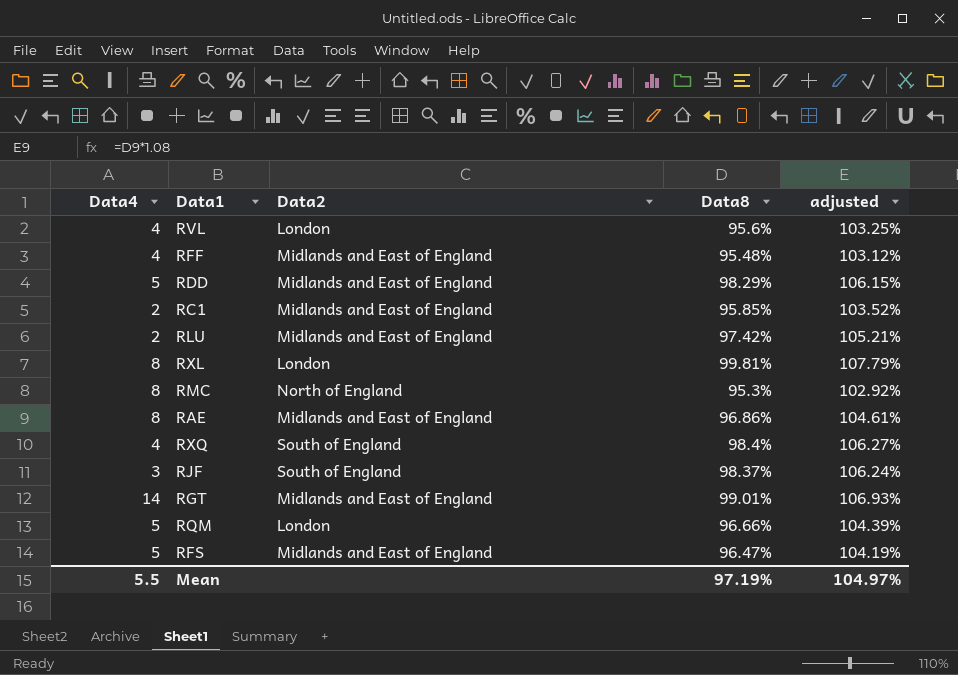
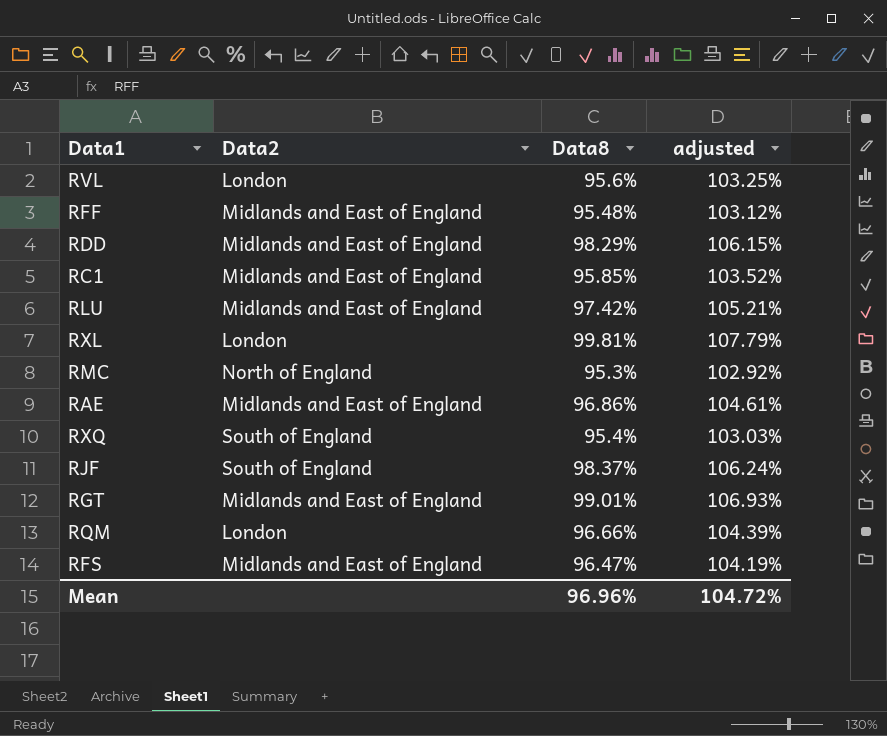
column Data4 | position: 1 -> none
RXQ | Data8: 98.4% -> 95.4%
RXQ | adjusted: 106.27% -> 103.03%
Mean | Data8: 97.19% -> 96.96%
Mean | adjusted: 104.97% -> 104.72%

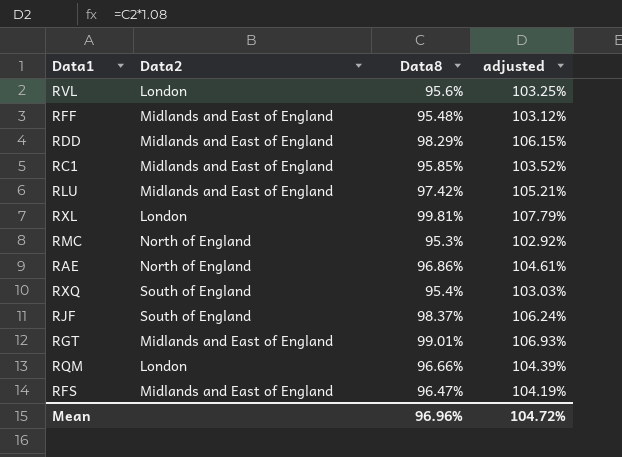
RAE | Data2: Midlands and East of England -> North of England

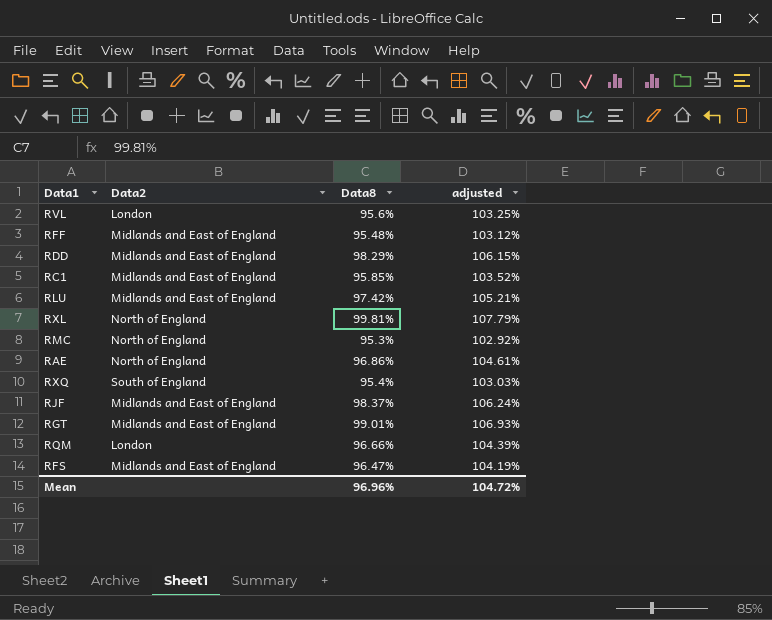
RXL | Data2: London -> North of England
RJF | Data2: South of England -> Midlands and East of England

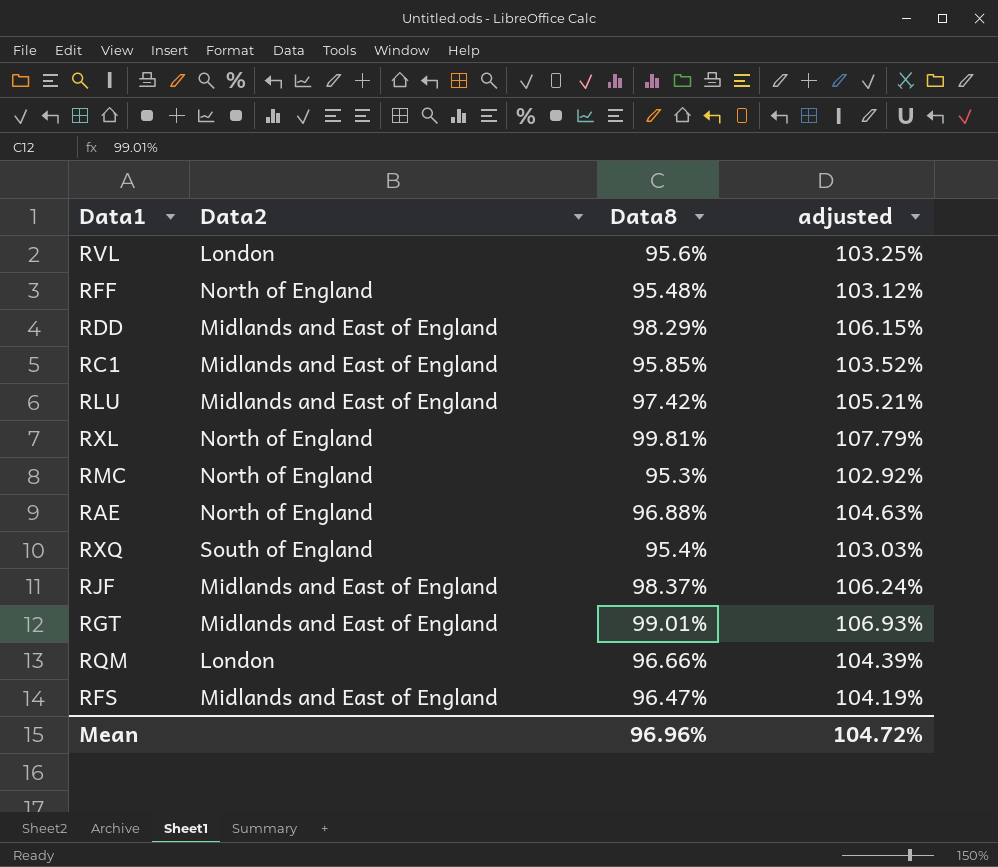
RFF | Data2: Midlands and East of England -> North of England
RAE | Data8: 96.86% -> 96.88%
RAE | adjusted: 104.61% -> 104.63%

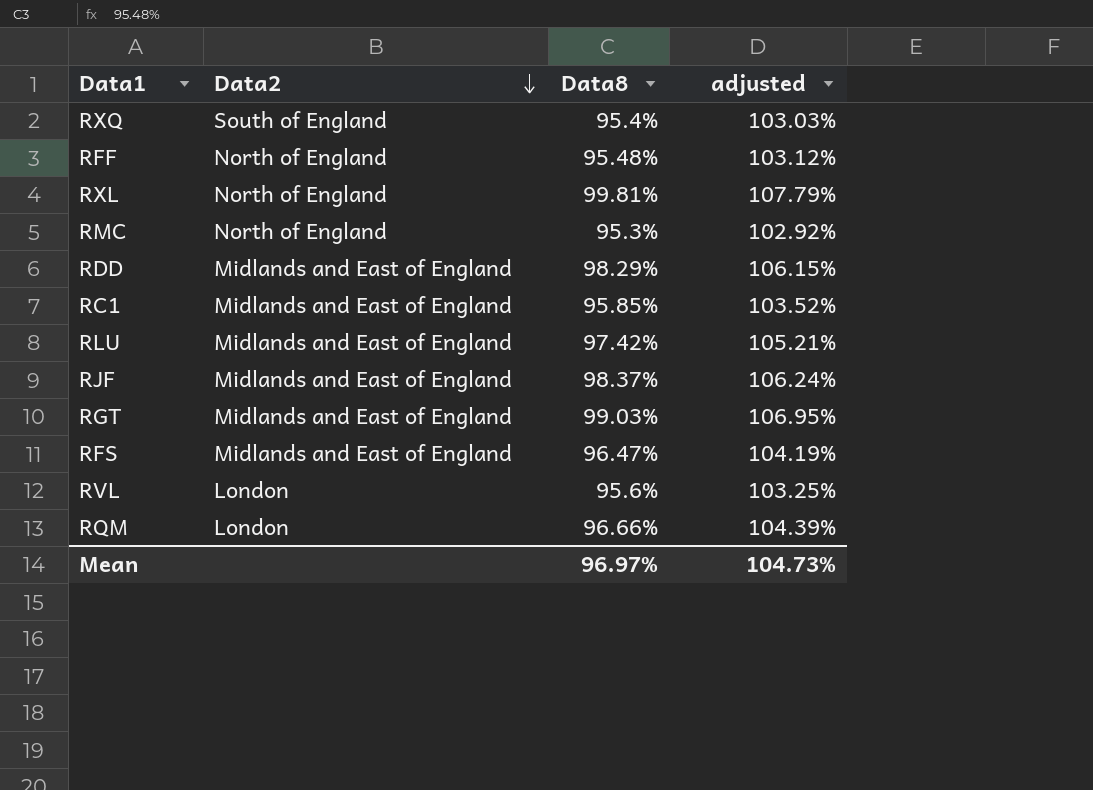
row order: none -> Data2 descending
row RAE: North of England | 96.88% | 104.63% -> none
RGT | Data8: 99.01% -> 99.03%
RGT | adjusted: 106.93% -> 106.95%
Mean | Data8: 96.96% -> 96.97%
Mean | adjusted: 104.72% -> 104.73%

